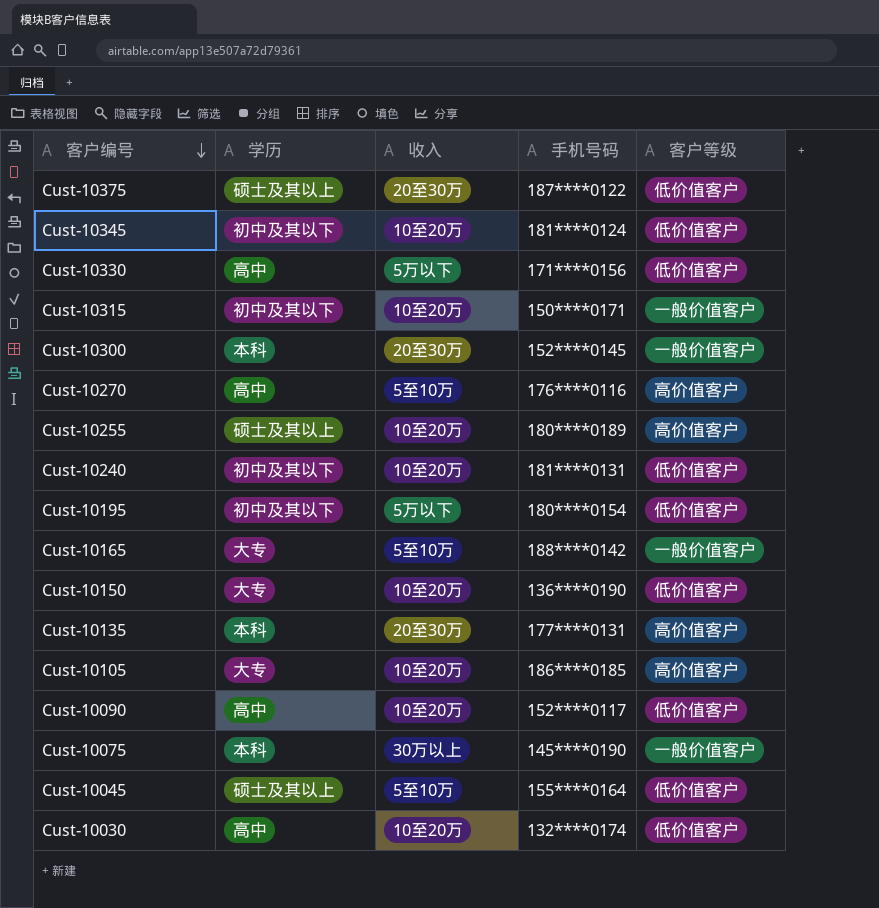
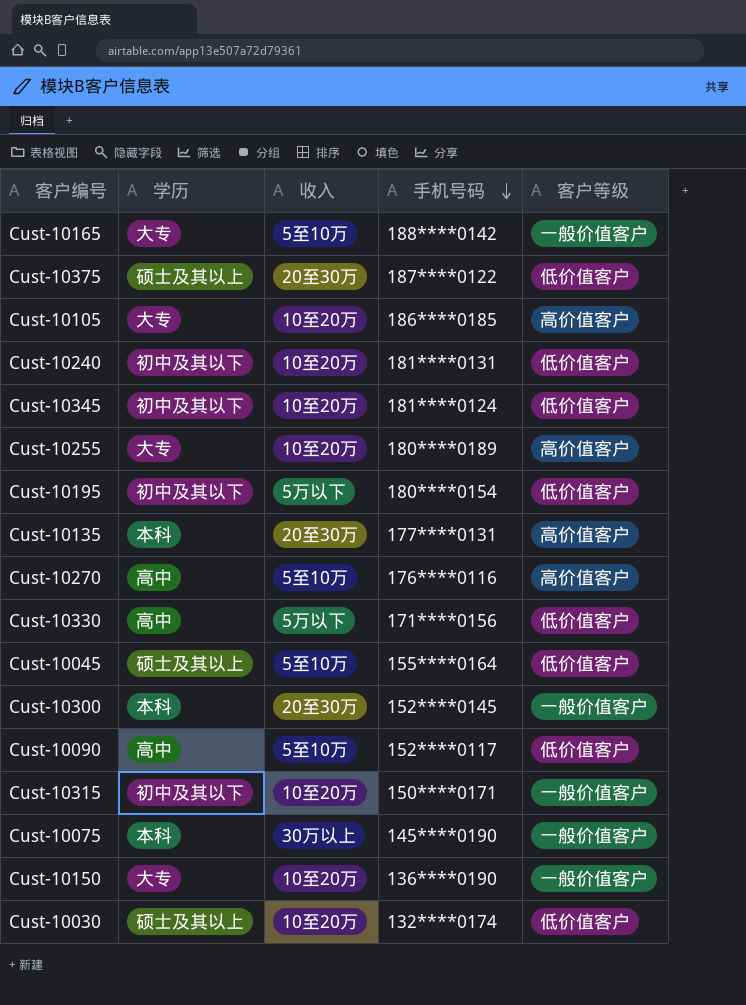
row order: 客户编号 descending -> 手机号码 descending
Cust-10255 | 学历: 硕士及其以上 -> 大专
Cust-10090 | 收入: 10至20万 -> 5至10万
Cust-10150 | 客户等级: 低价值客户 -> 一般价值客户
Cust-10030 | 学历: 高中 -> 硕士及其以上

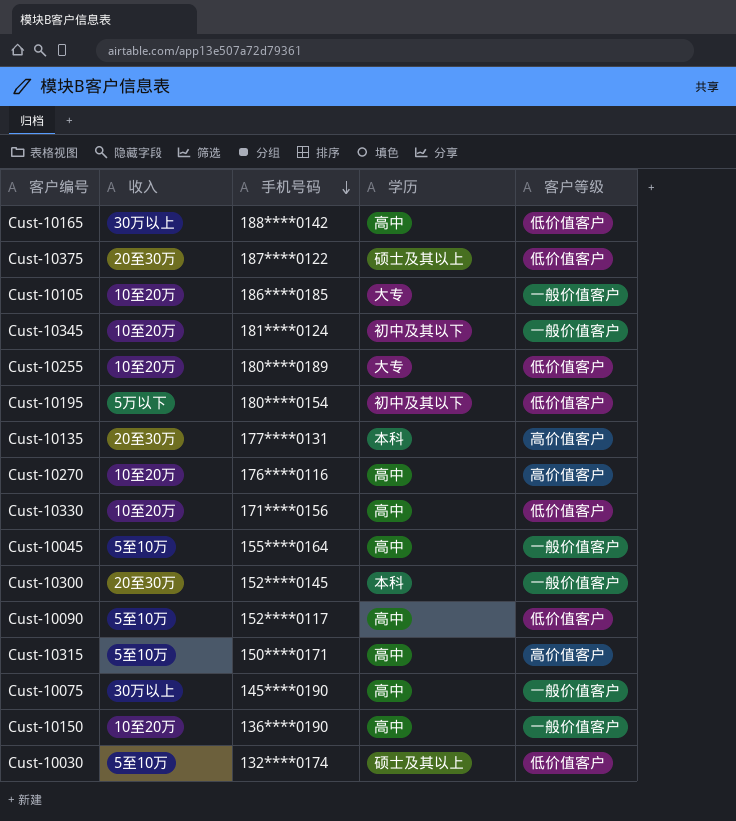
column 学历 | position: 2 -> 4
row Cust-10240: 初中及其以下 | 10至20万 | 181****0131 | 低价值客户 -> none
Cust-10165 | 收入: 5至10万 -> 30万以上
Cust-10165 | 学历: 大专 -> 高中
Cust-10165 | 客户等级: 一般价值客户 -> 低价值客户
Cust-10105 | 客户等级: 高价值客户 -> 一般价值客户
Cust-10345 | 客户等级: 低价值客户 -> 一般价值客户
Cust-10255 | 客户等级: 高价值客户 -> 低价值客户
Cust-10270 | 收入: 5至10万 -> 10至20万
Cust-10330 | 收入: 5万以下 -> 10至20万
Cust-10045 | 学历: 硕士及其以上 -> 高中
Cust-10045 | 客户等级: 低价值客户 -> 一般价值客户
Cust-10315 | 收入: 10至20万 -> 5至10万
Cust-10315 | 学历: 初中及其以下 -> 高中
Cust-10315 | 客户等级: 一般价值客户 -> 高价值客户
Cust-10075 | 学历: 本科 -> 高中
Cust-10150 | 学历: 大专 -> 高中
Cust-10030 | 收入: 10至20万 -> 5至10万

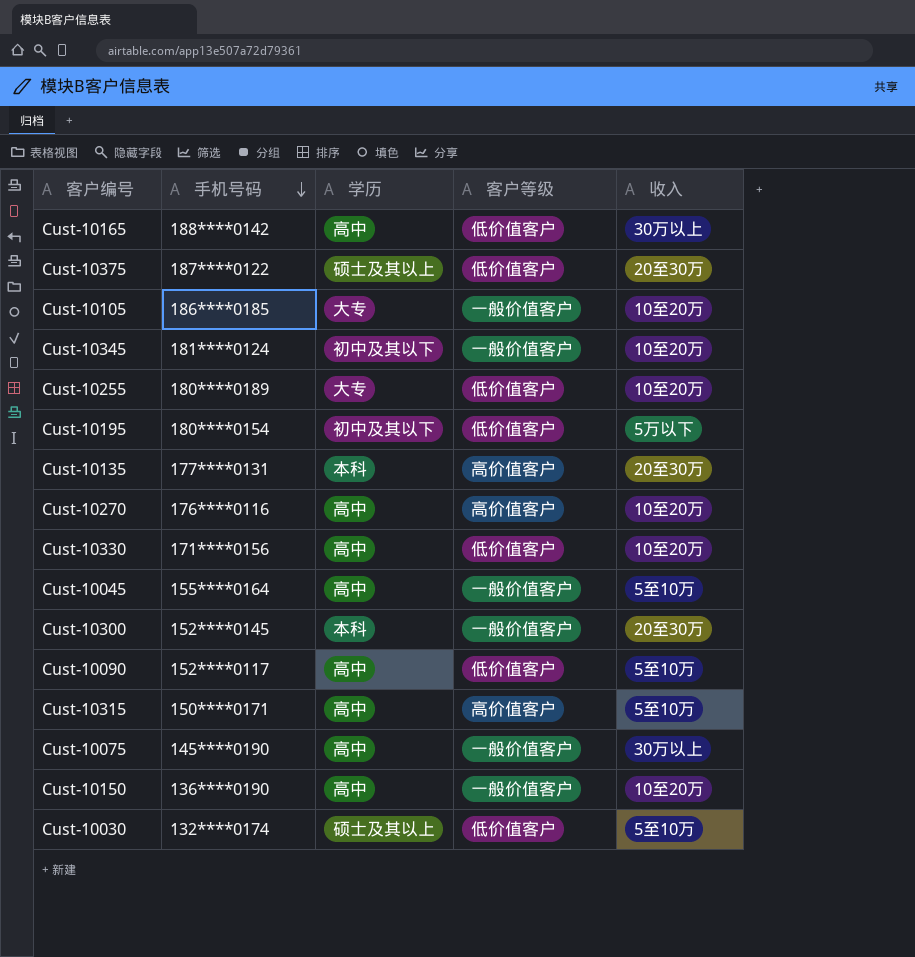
column 收入 | position: 2 -> 5

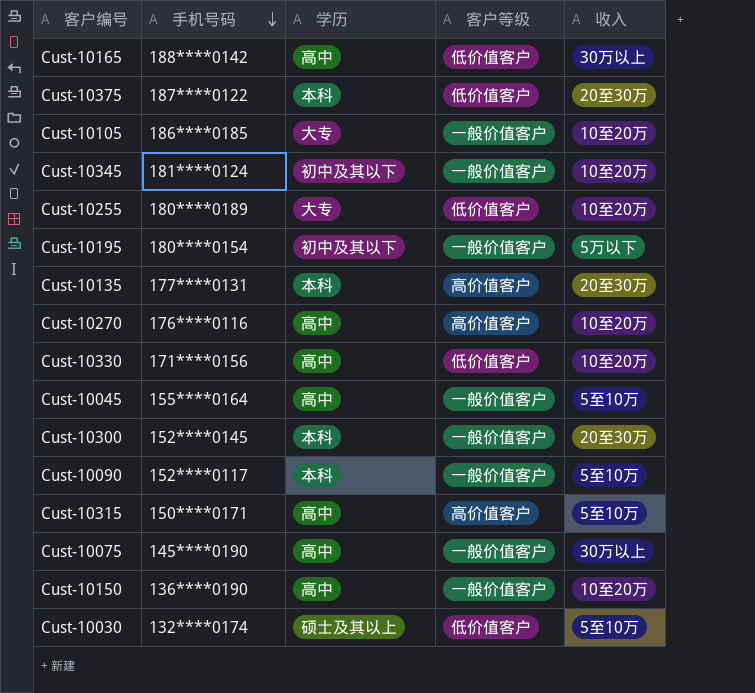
Cust-10375 | 学历: 硕士及其以上 -> 本科
Cust-10195 | 客户等级: 低价值客户 -> 一般价值客户
Cust-10090 | 学历: 高中 -> 本科
Cust-10090 | 客户等级: 低价值客户 -> 一般价值客户

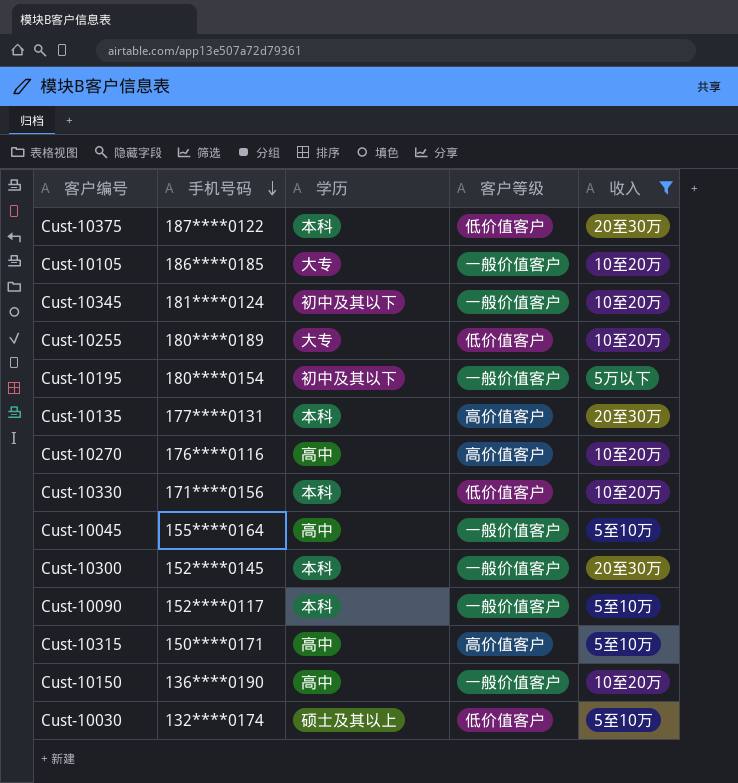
filter: none -> 收入 != 30万以上
Cust-10330 | 学历: 高中 -> 本科

